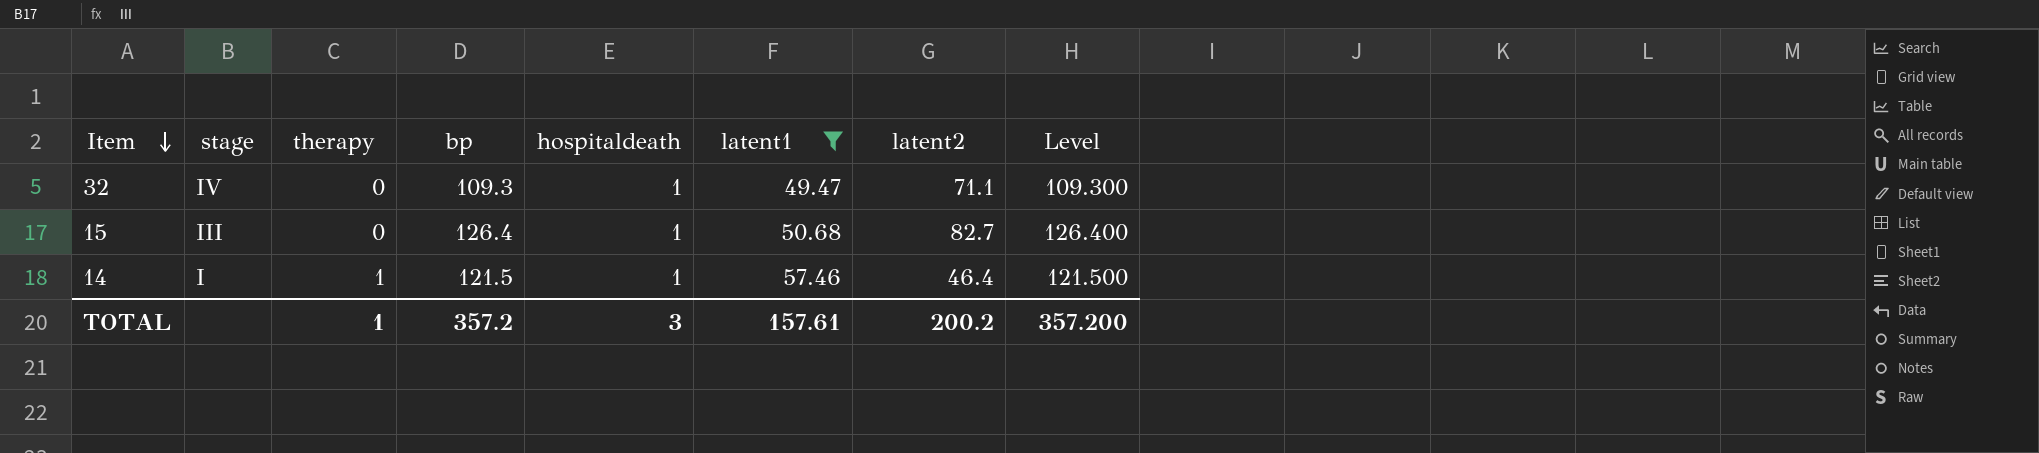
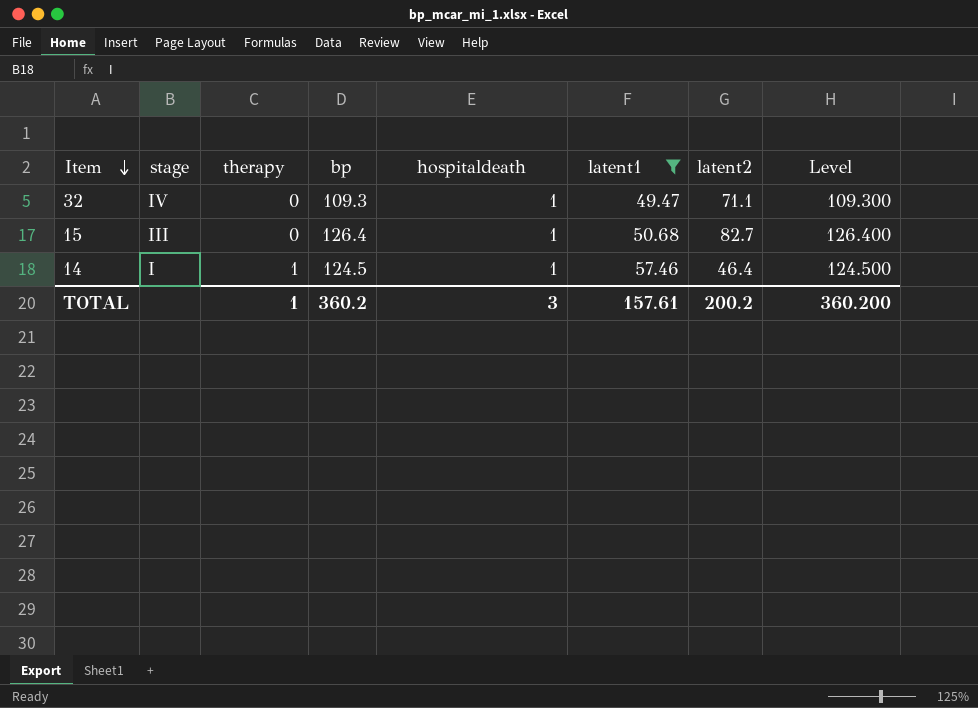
14 | bp: 121.5 -> 124.5
14 | Level: 121.500 -> 124.500
TOTAL | bp: 357.2 -> 360.2
TOTAL | Level: 357.200 -> 360.200

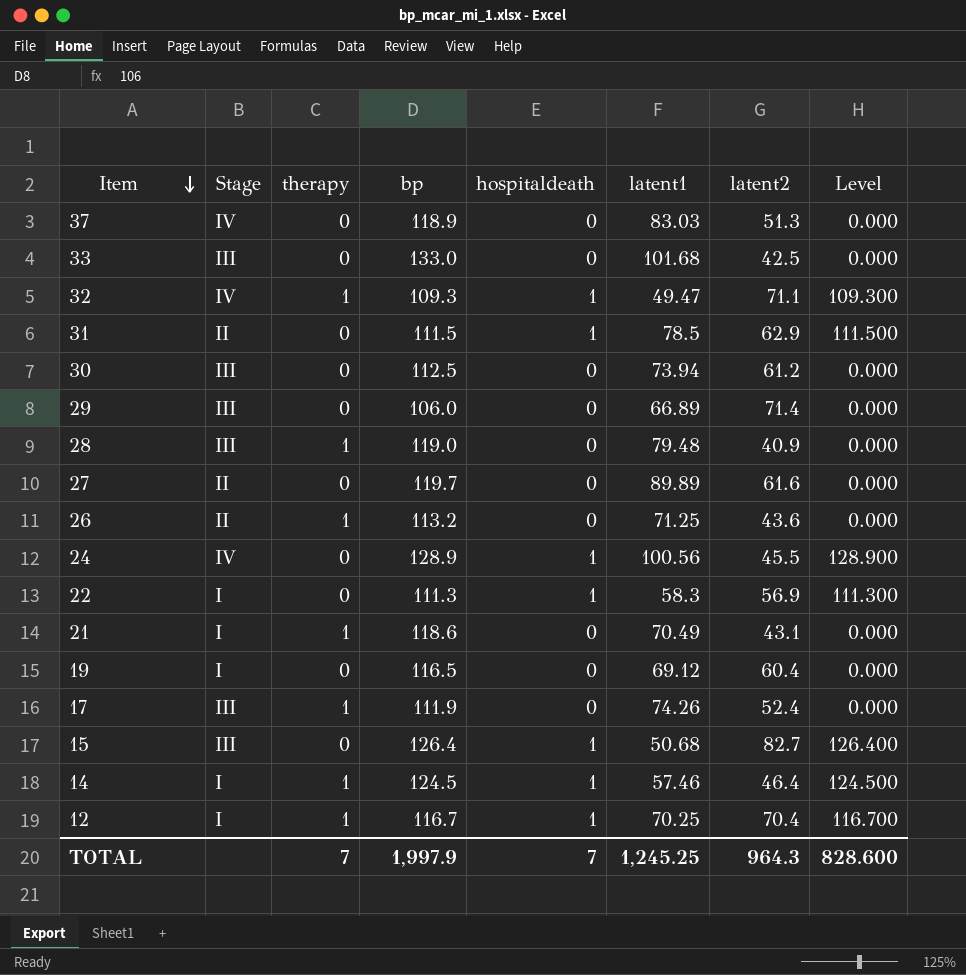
filter: latent1 <= 57.46 -> none
column name: stage -> Stage
32 | therapy: 0 -> 1
TOTAL | therapy: 1 -> 7
TOTAL | bp: 360.2 -> 1,997.9
TOTAL | hospitaldeath: 3 -> 7
TOTAL | latent1: 157.61 -> 1,245.25
TOTAL | latent2: 200.2 -> 964.3
TOTAL | Level: 360.200 -> 828.600

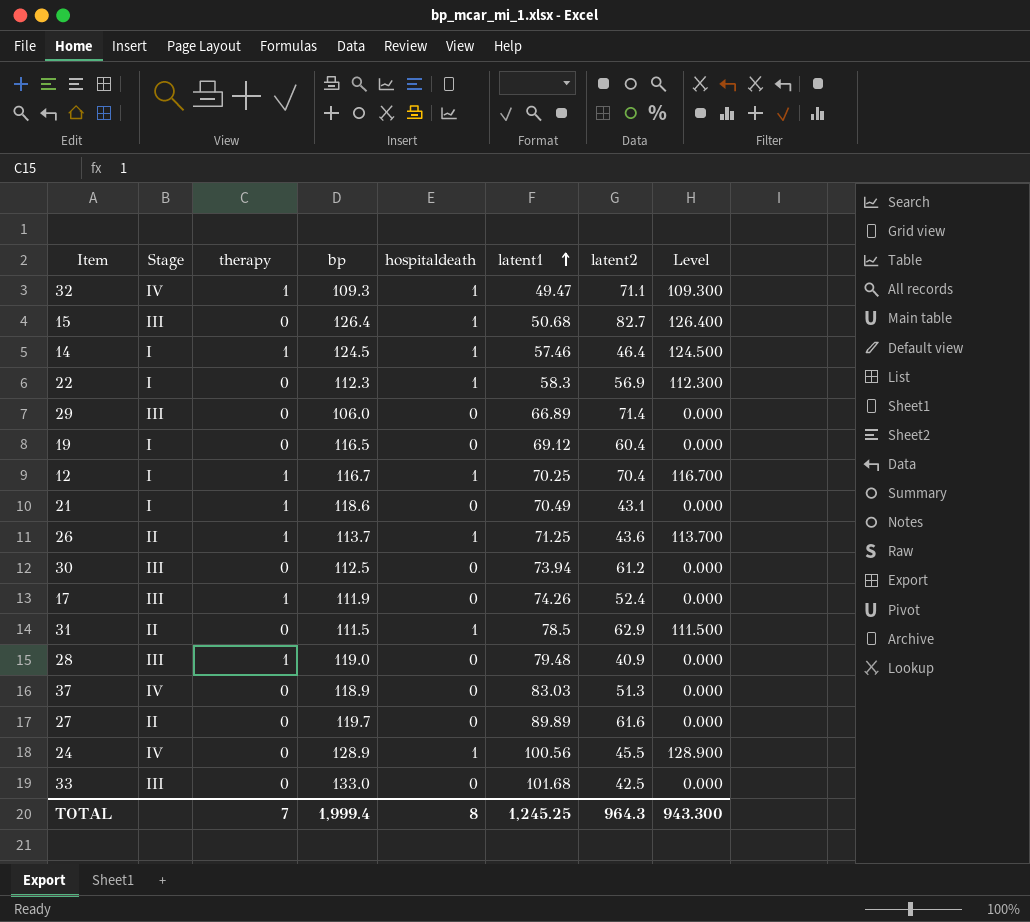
row order: Item descending -> latent1 ascending
22 | bp: 111.3 -> 112.3
22 | Level: 111.300 -> 112.300
26 | bp: 113.2 -> 113.7
26 | hospitaldeath: 0 -> 1
26 | Level: 0.000 -> 113.700
TOTAL | bp: 1,997.9 -> 1,999.4
TOTAL | hospitaldeath: 7 -> 8
TOTAL | Level: 828.600 -> 943.300

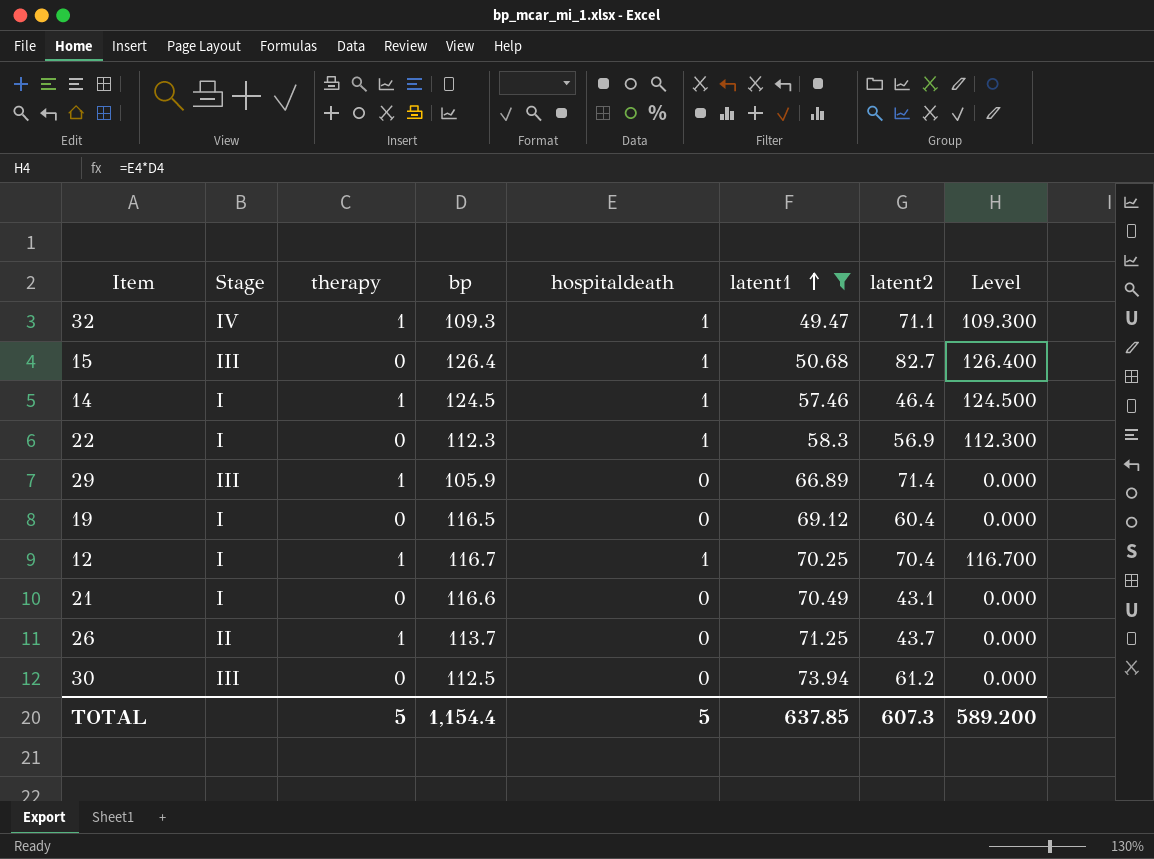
filter: none -> latent1 <= 73.94
29 | therapy: 0 -> 1
29 | bp: 106.0 -> 105.9
21 | therapy: 1 -> 0
21 | bp: 118.6 -> 116.6
26 | hospitaldeath: 1 -> 0
26 | latent2: 43.6 -> 43.7
26 | Level: 113.700 -> 0.000
TOTAL | therapy: 7 -> 5
TOTAL | bp: 1,999.4 -> 1,154.4
TOTAL | hospitaldeath: 8 -> 5
TOTAL | latent1: 1,245.25 -> 637.85
TOTAL | latent2: 964.3 -> 607.3
TOTAL | Level: 943.300 -> 589.200

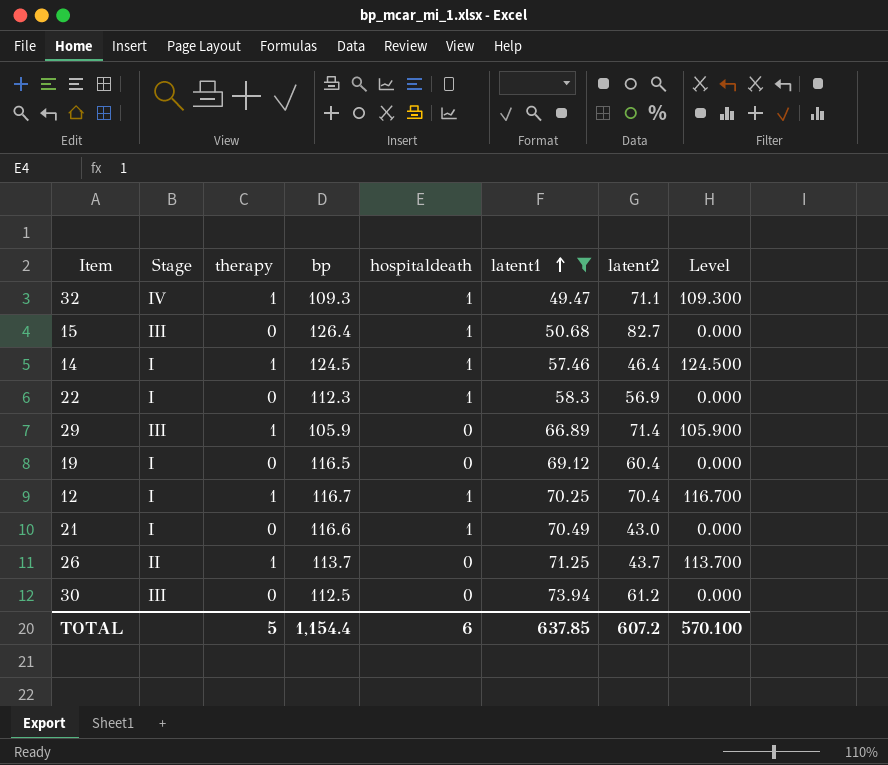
column Level | formula: [bp] * [hospitaldeath] -> [therapy] * [bp]
21 | hospitaldeath: 0 -> 1
21 | latent2: 43.1 -> 43.0
TOTAL | hospitaldeath: 5 -> 6
TOTAL | latent2: 607.3 -> 607.2
TOTAL | Level: 589.200 -> 570.100

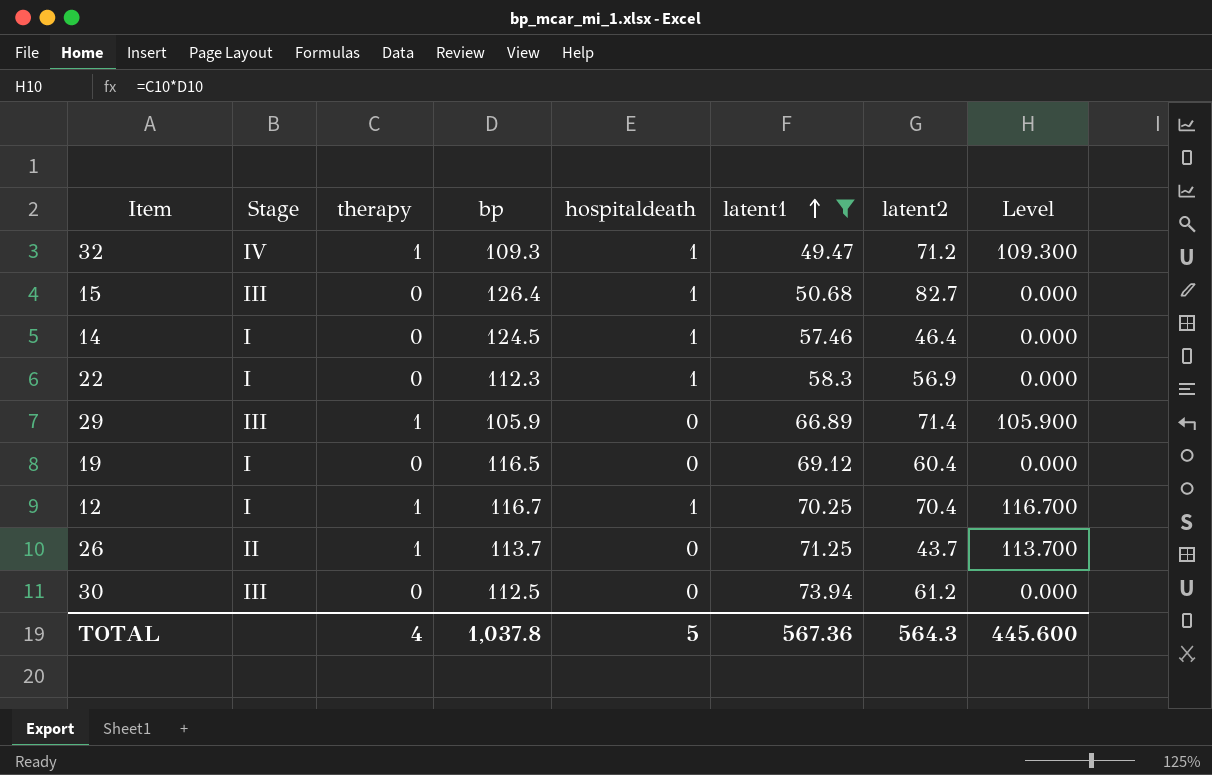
row 21: I | 0 | 116.6 | 1 | 70.49 | 43.0 | 0.000 -> none
32 | latent2: 71.1 -> 71.2
14 | therapy: 1 -> 0
14 | Level: 124.500 -> 0.000
TOTAL | therapy: 5 -> 4
TOTAL | bp: 1,154.4 -> 1,037.8
TOTAL | hospitaldeath: 6 -> 5
TOTAL | latent1: 637.85 -> 567.36
TOTAL | latent2: 607.2 -> 564.3
TOTAL | Level: 570.100 -> 445.600

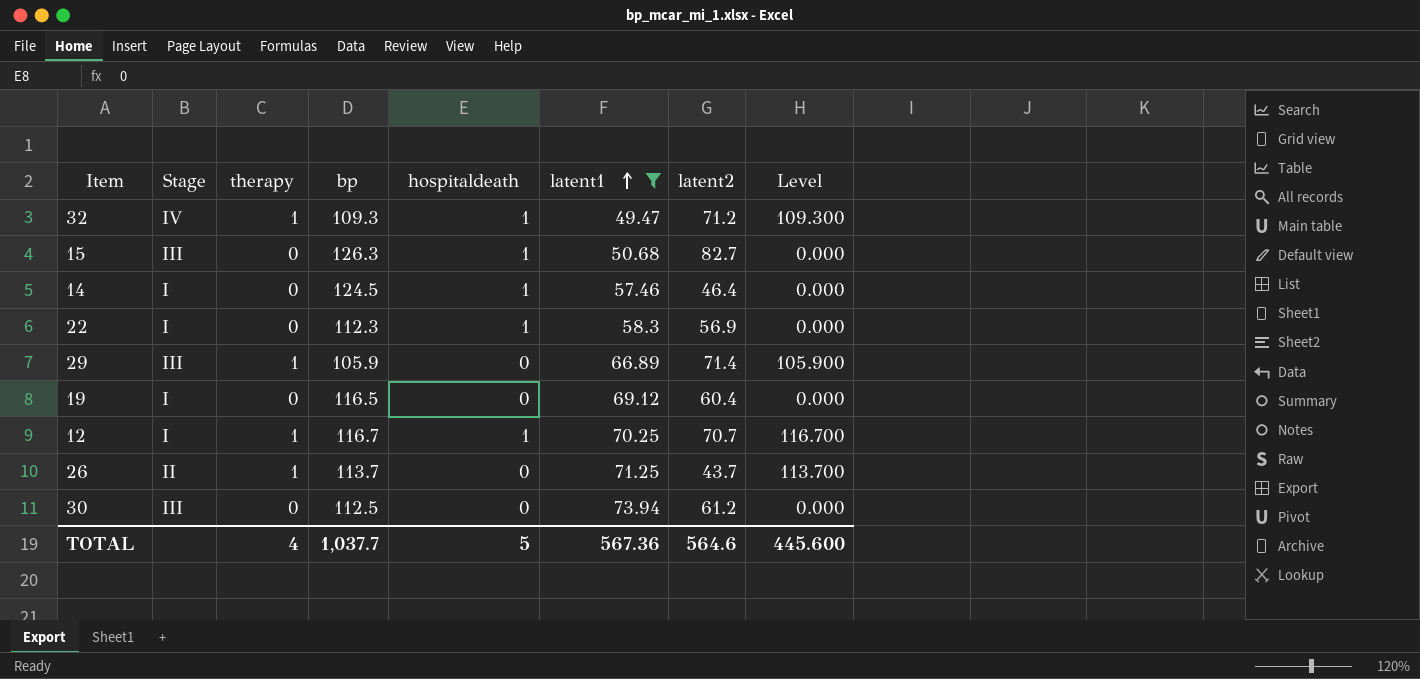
15 | bp: 126.4 -> 126.3
12 | latent2: 70.4 -> 70.7
TOTAL | bp: 1,037.8 -> 1,037.7
TOTAL | latent2: 564.3 -> 564.6

